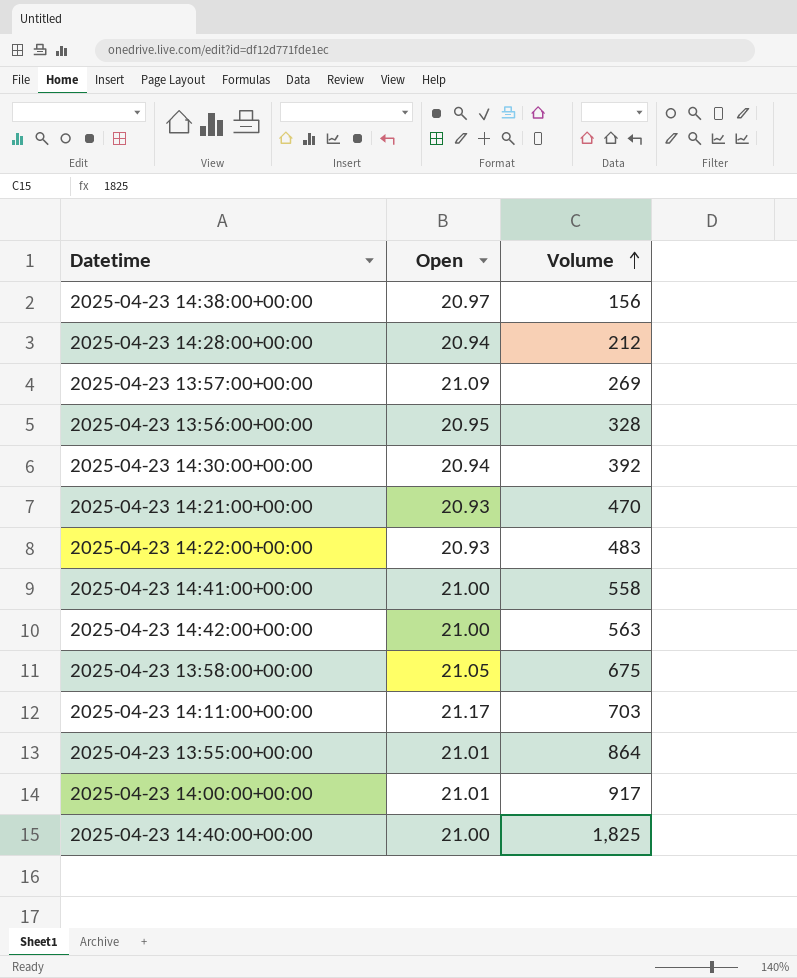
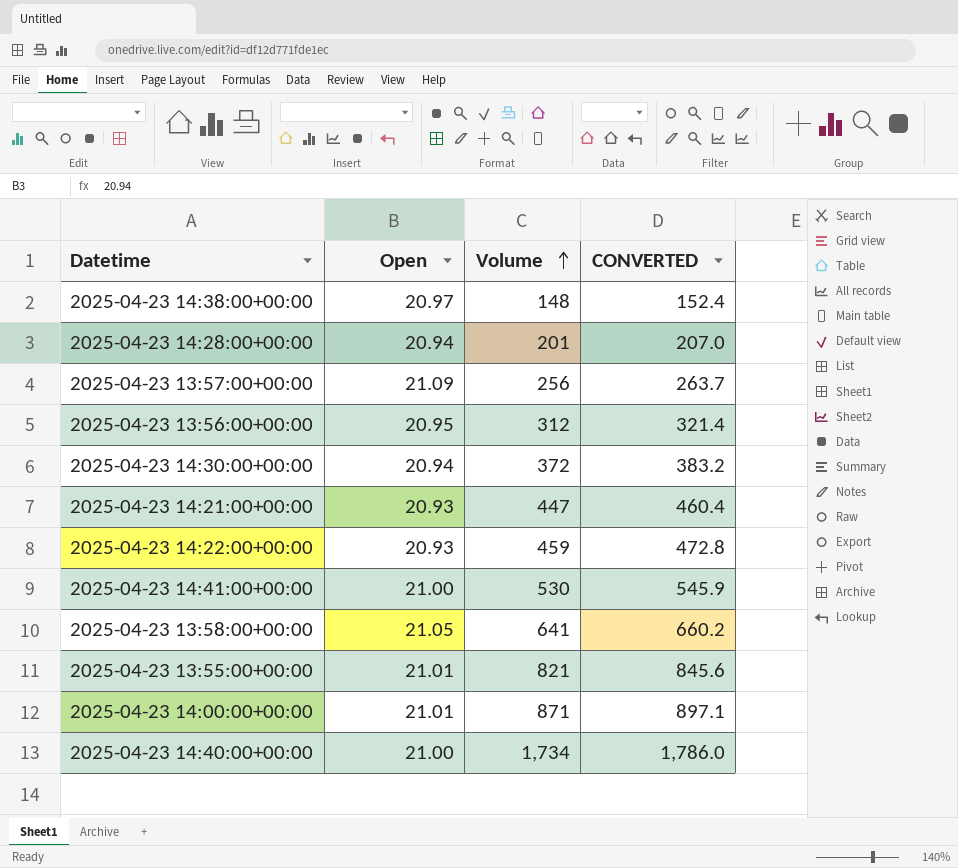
column CONVERTED | formula: none -> [Volume] * 1.03
row 2025-04-23 14:42:00+00:00: 21.00 | 563 -> none
row 2025-04-23 14:11:00+00:00: 21.17 | 703 -> none
2025-04-23 14:38:00+00:00 | Volume: 156 -> 148
2025-04-23 14:28:00+00:00 | Volume: 212 -> 201
2025-04-23 13:57:00+00:00 | Volume: 269 -> 256
2025-04-23 13:56:00+00:00 | Volume: 328 -> 312
2025-04-23 14:30:00+00:00 | Volume: 392 -> 372
2025-04-23 14:21:00+00:00 | Volume: 470 -> 447
2025-04-23 14:22:00+00:00 | Volume: 483 -> 459
2025-04-23 14:41:00+00:00 | Volume: 558 -> 530
2025-04-23 13:58:00+00:00 | Volume: 675 -> 641
2025-04-23 13:55:00+00:00 | Volume: 864 -> 821
2025-04-23 14:00:00+00:00 | Volume: 917 -> 871
2025-04-23 14:40:00+00:00 | Volume: 1,825 -> 1,734

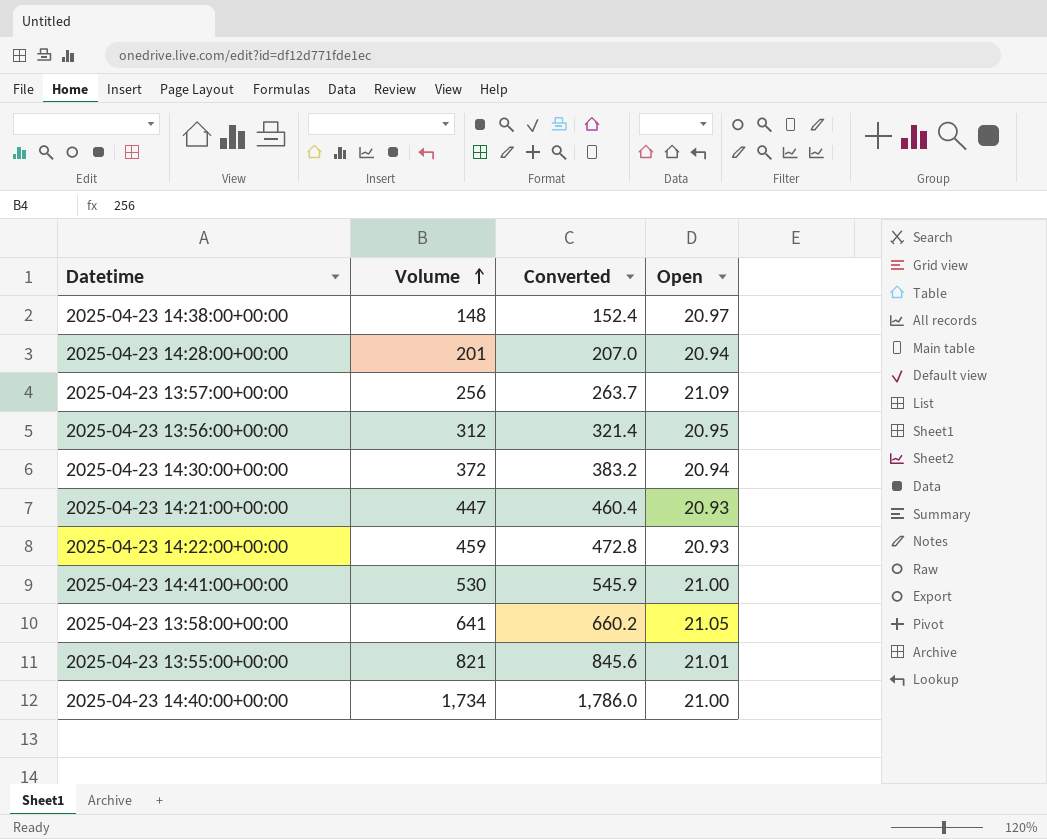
column name: CONVERTED -> Converted
column Open | position: 2 -> 4
row 2025-04-23 14:00:00+00:00: 21.01 | 871 | 897.1 -> none

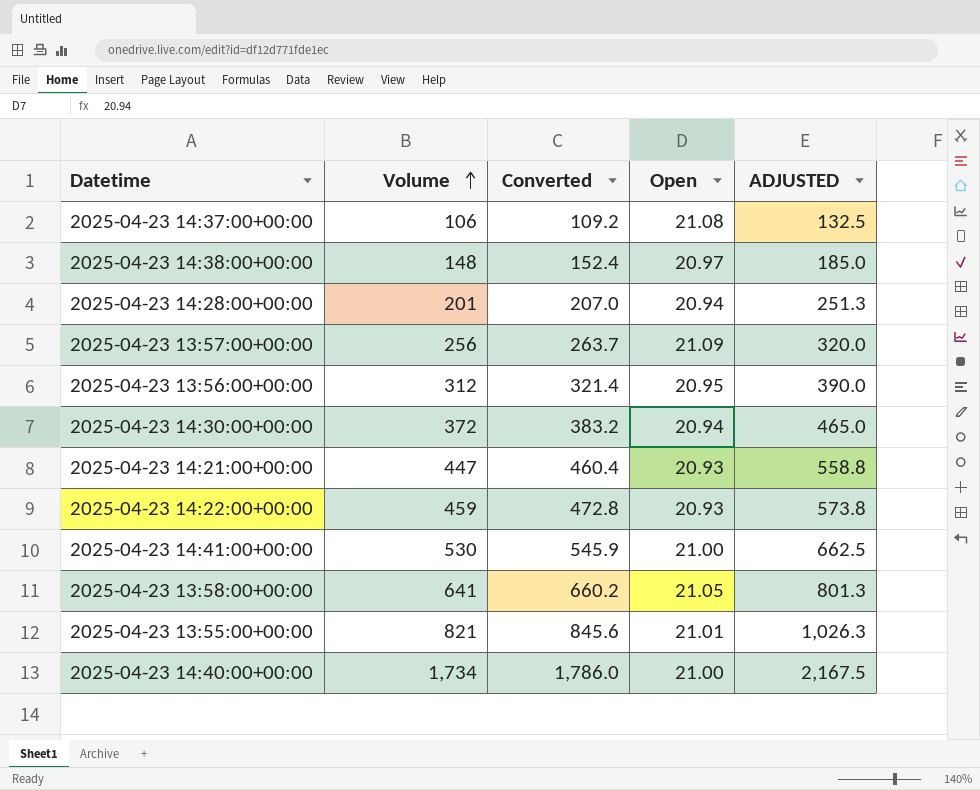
column ADJUSTED | formula: none -> [Volume] * 1.25
row 2025-04-23 14:37:00+00:00: none -> 106 | 109.2 | 21.08 | 132.5

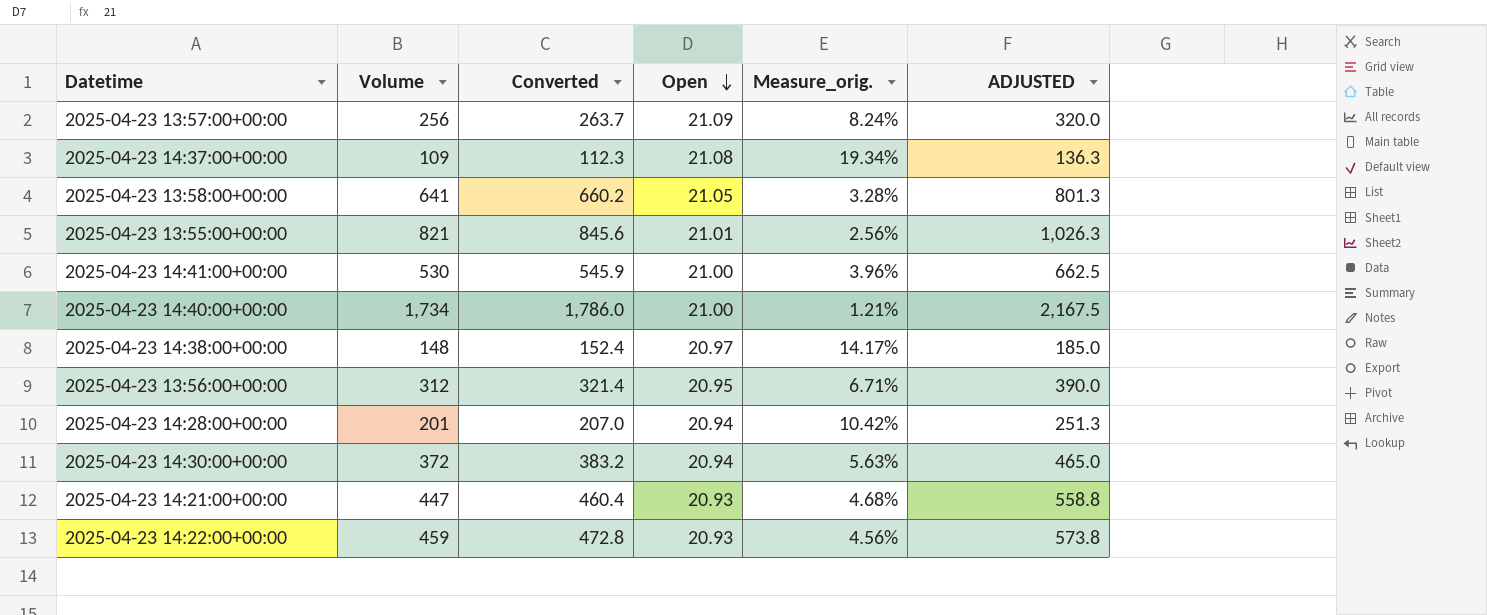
row order: Volume ascending -> Open descending
column Measure_orig. | formula: none -> [Open] / [Volume]
2025-04-23 14:37:00+00:00 | Volume: 106 -> 109
2025-04-23 14:37:00+00:00 | Converted: 109.2 -> 112.3
2025-04-23 14:37:00+00:00 | ADJUSTED: 132.5 -> 136.3

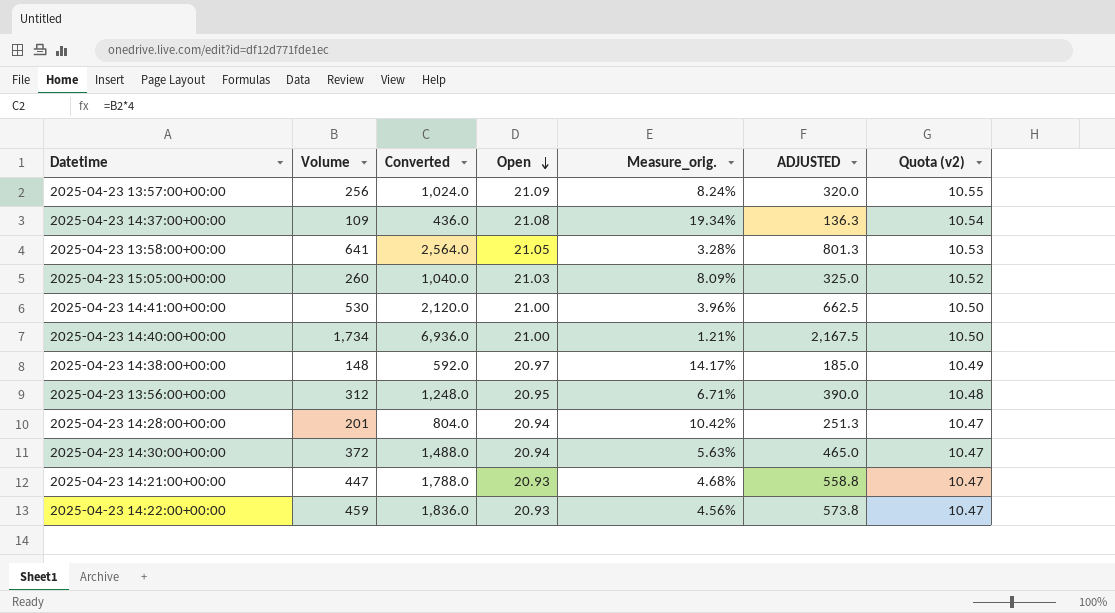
column Converted | formula: [Volume] * 1.03 -> [Volume] * 4
column Quota (v2) | formula: none -> [Open] * 0.5
row 2025-04-23 13:55:00+00:00: 821 | 845.6 | 21.01 | 2.56% | 1,026.3 -> none
row 2025-04-23 15:05:00+00:00: none -> 260 | 1,040.0 | 21.03 | 8.09% | 325.0 | 10.52

